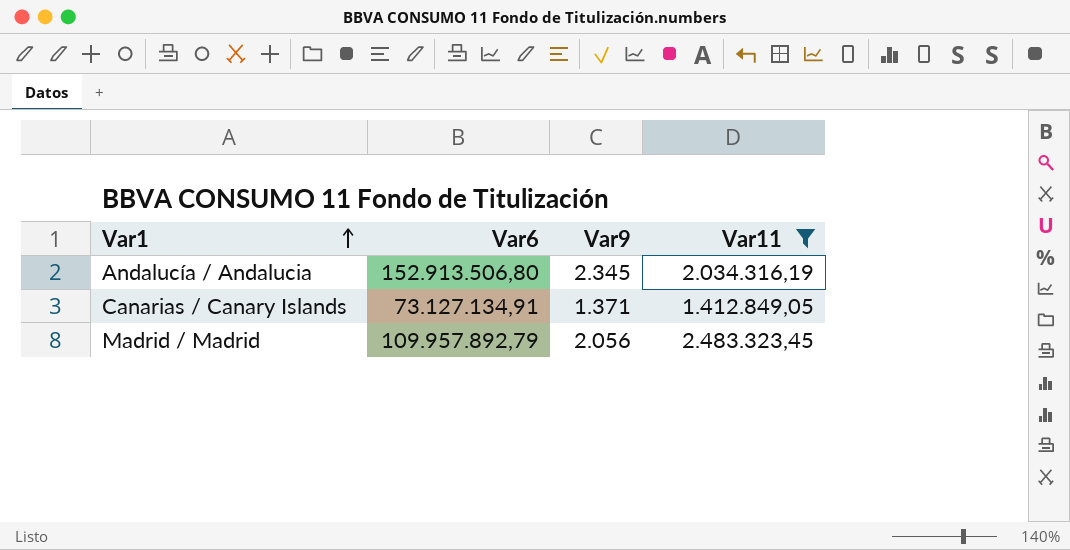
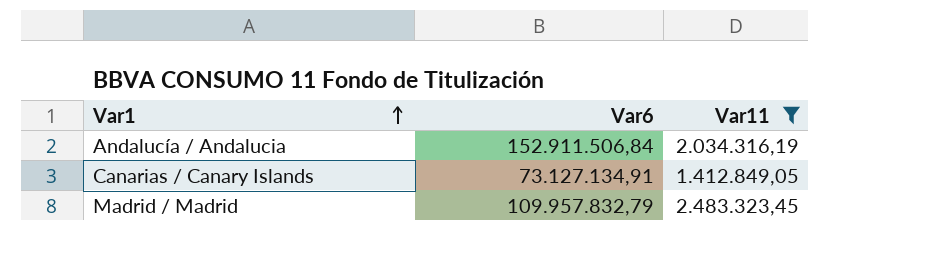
column Var9 | position: 3 -> none
Andalucía / Andalucia | Var6: 152.913.506,80 -> 152.911.506,84
Madrid / Madrid | Var6: 109.957.892,79 -> 109.957.832,79

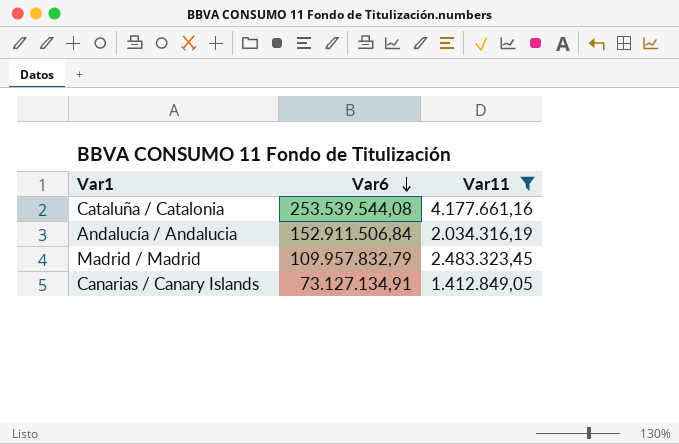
row order: Var1 ascending -> Var6 descending
row Cataluña / Catalonia: none -> 253.539.544,08 | 4.177.661,16

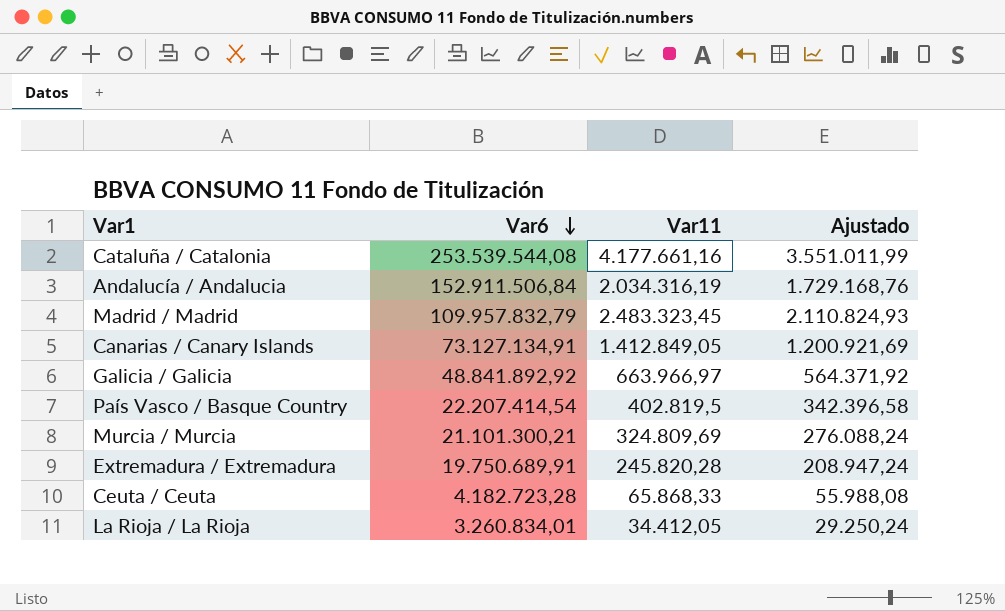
filter: Var11 >= 1.412.849,05 -> none
column Ajustado | formula: none -> [Var11] * 0,85

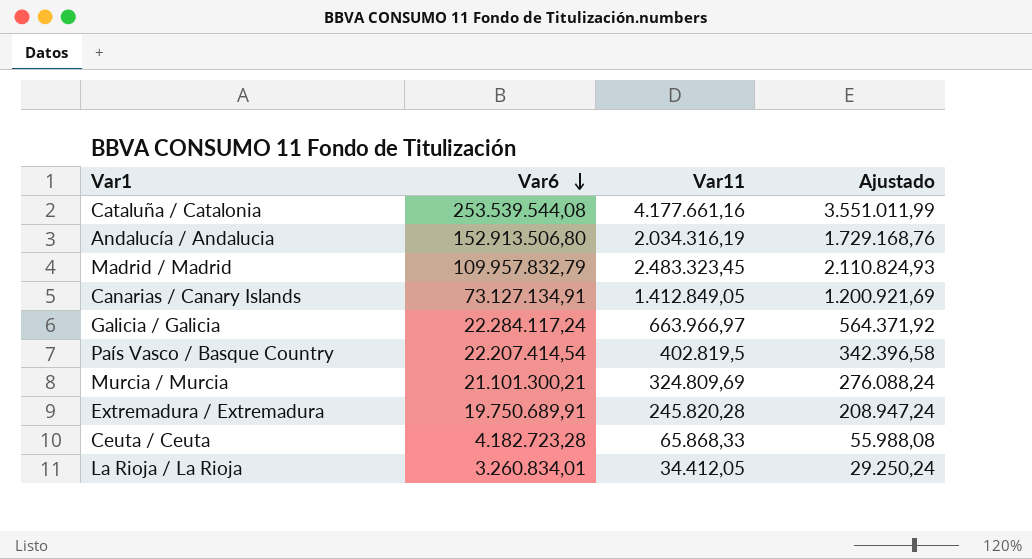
Andalucía / Andalucia | Var6: 152.911.506,84 -> 152.913.506,80
Galicia / Galicia | Var6: 48.841.892,92 -> 22.284.117,24

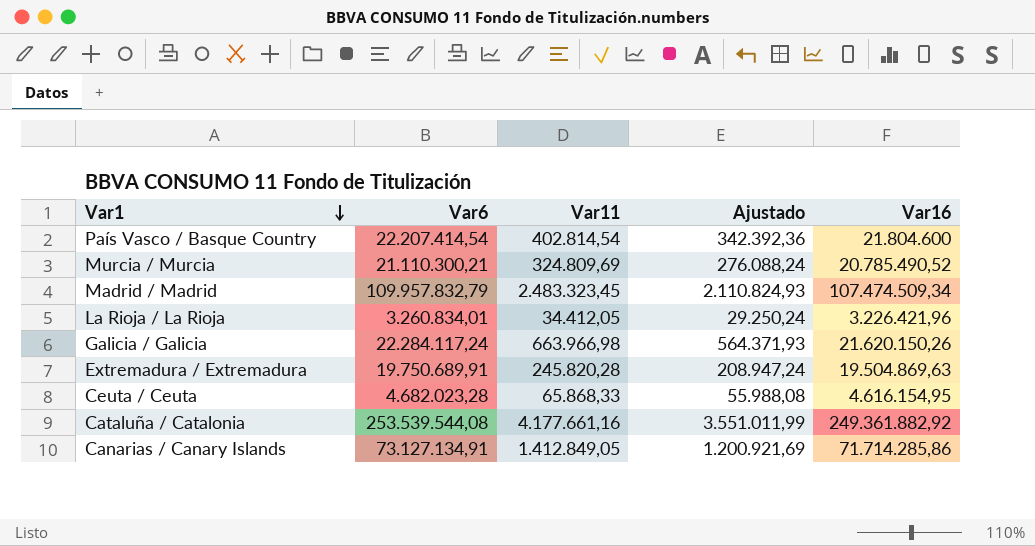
row order: Var6 descending -> Var1 descending
column Var16 | formula: none -> [Var6] - [Var11]
row Andalucía / Andalucia: 152.913.506,80 | 2.034.316,19 | 1.729.168,76 -> none
País Vasco / Basque Country | Var11: 402.819,5 -> 402.814,54
País Vasco / Basque Country | Ajustado: 342.396,58 -> 342.392,36
Murcia / Murcia | Var6: 21.101.300,21 -> 21.110.300,21
Galicia / Galicia | Var11: 663.966,97 -> 663.966,98
Galicia / Galicia | Ajustado: 564.371,92 -> 564.371,93
Ceuta / Ceuta | Var6: 4.182.723,28 -> 4.682.023,28

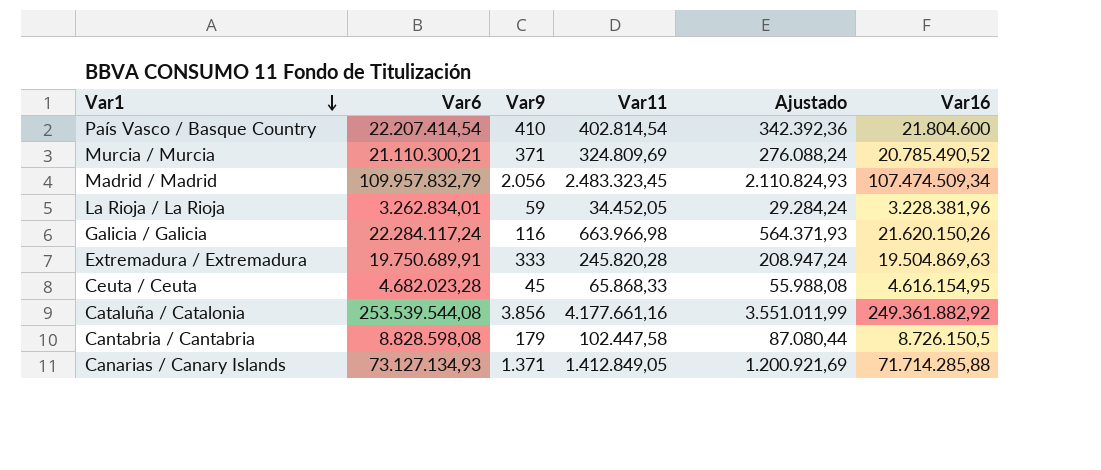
column Var9 | position: none -> 3
La Rioja / La Rioja | Var6: 3.260.834,01 -> 3.262.834,01
La Rioja / La Rioja | Var11: 34.412,05 -> 34.452,05
La Rioja / La Rioja | Ajustado: 29.250,24 -> 29.284,24
La Rioja / La Rioja | Var16: 3.226.421,96 -> 3.228.381,96
row Cantabria / Cantabria: none -> 8.828.598,08 | 179 | 102.447,58 | 87.080,44 | 8.726.150,5
Canarias / Canary Islands | Var6: 73.127.134,91 -> 73.127.134,93
Canarias / Canary Islands | Var16: 71.714.285,86 -> 71.714.285,88

